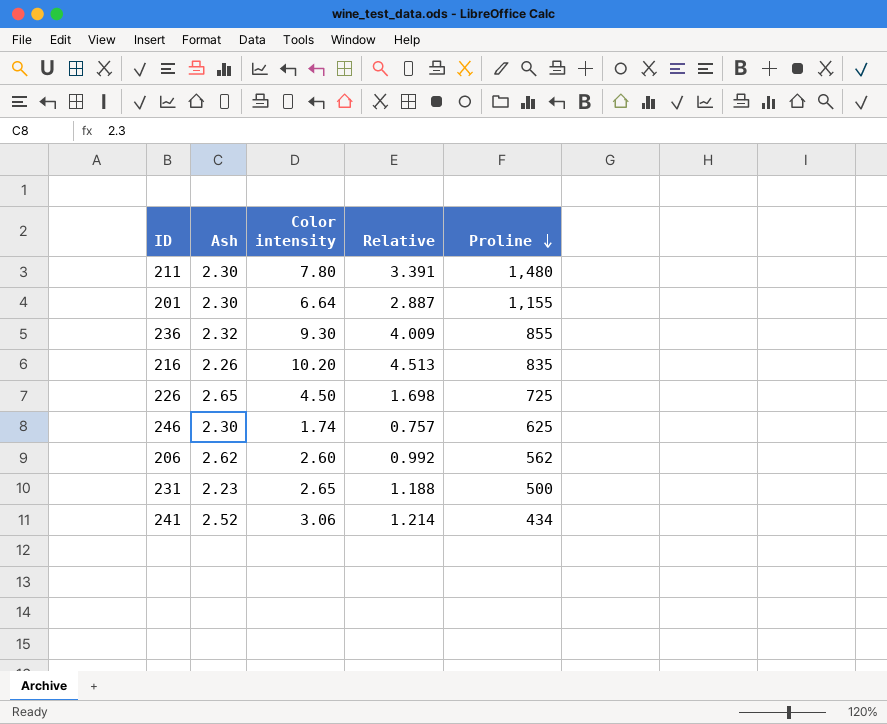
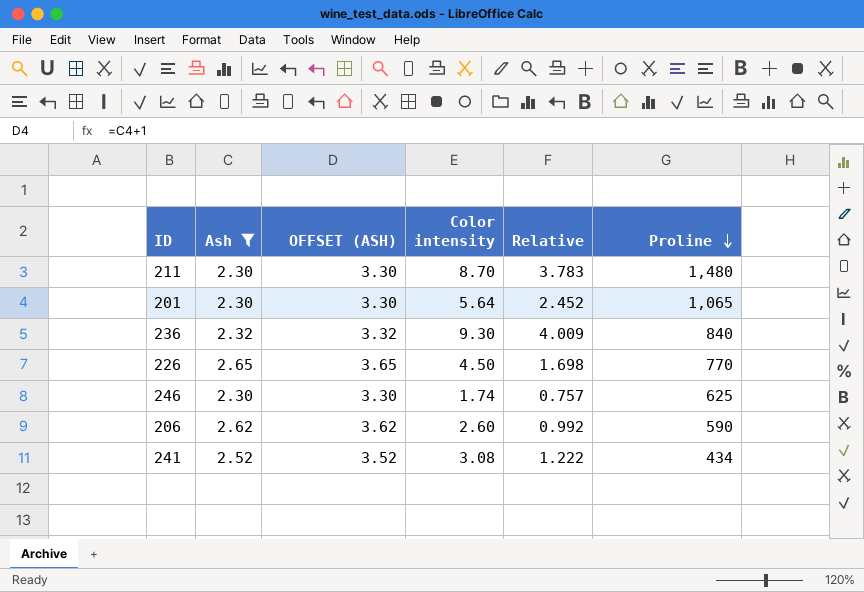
filter: none -> Ash >= 2.30
column OFFSET (ASH) | formula: none -> [Ash] + 1
211 | Color intensity: 7.80 -> 8.70
211 | Relative: 3.391 -> 3.783
201 | Color intensity: 6.64 -> 5.64
201 | Relative: 2.887 -> 2.452
201 | Proline: 1,155 -> 1,065
236 | Proline: 855 -> 840
226 | Proline: 725 -> 770
206 | Proline: 562 -> 590
241 | Color intensity: 3.06 -> 3.08
241 | Relative: 1.214 -> 1.222

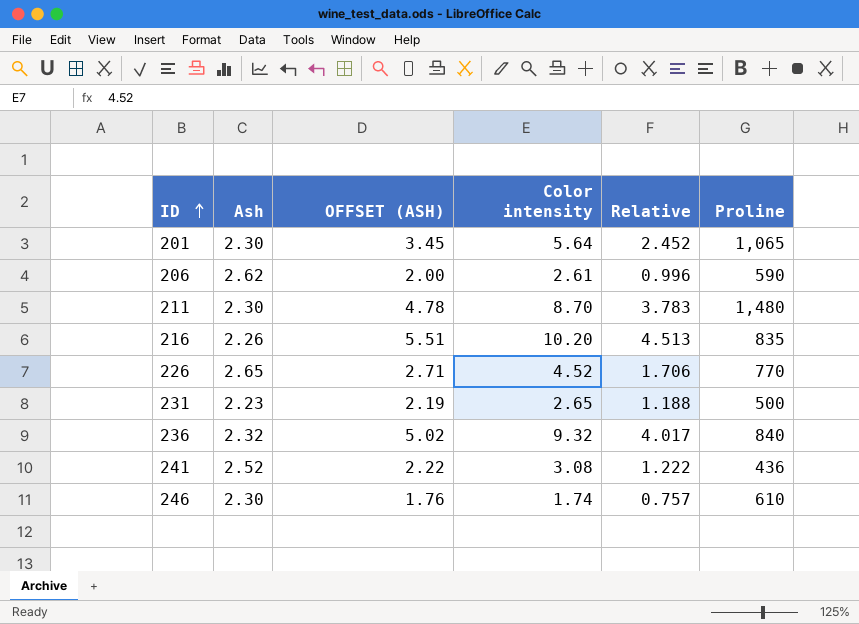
filter: Ash >= 2.30 -> none
row order: Proline descending -> ID ascending
column OFFSET (ASH) | formula: [Ash] + 1 -> [Relative] + 1
206 | Color intensity: 2.60 -> 2.61
206 | Relative: 0.992 -> 0.996
226 | Color intensity: 4.50 -> 4.52
226 | Relative: 1.698 -> 1.706
236 | Color intensity: 9.30 -> 9.32
236 | Relative: 4.009 -> 4.017
241 | Proline: 434 -> 436
246 | Proline: 625 -> 610

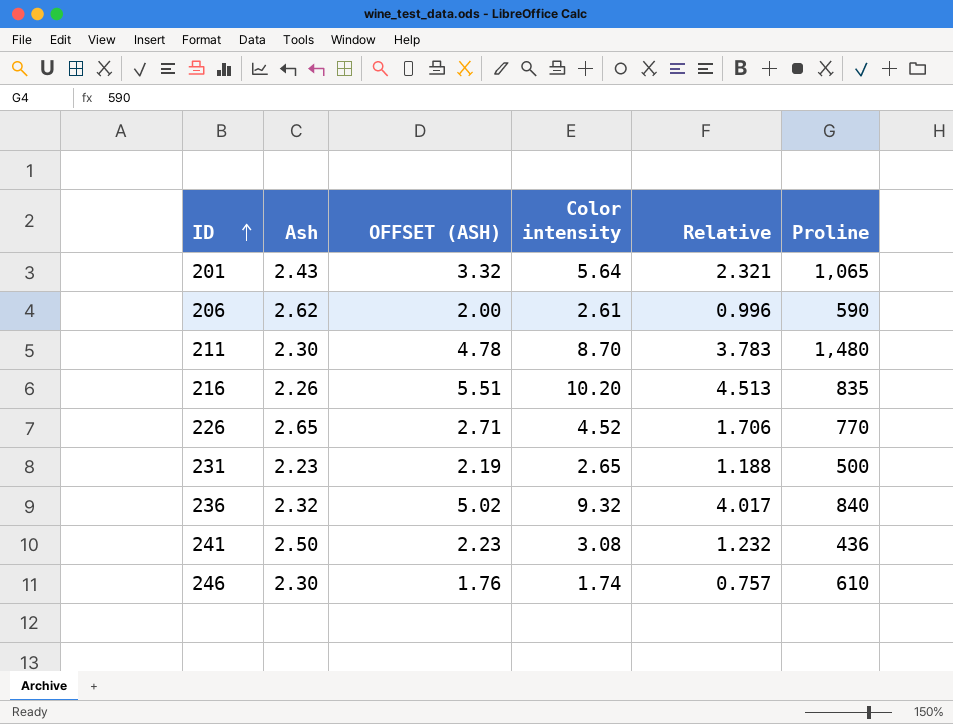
201 | Ash: 2.30 -> 2.43
201 | OFFSET (ASH): 3.45 -> 3.32
201 | Relative: 2.452 -> 2.321
241 | Ash: 2.52 -> 2.50
241 | OFFSET (ASH): 2.22 -> 2.23
241 | Relative: 1.222 -> 1.232

